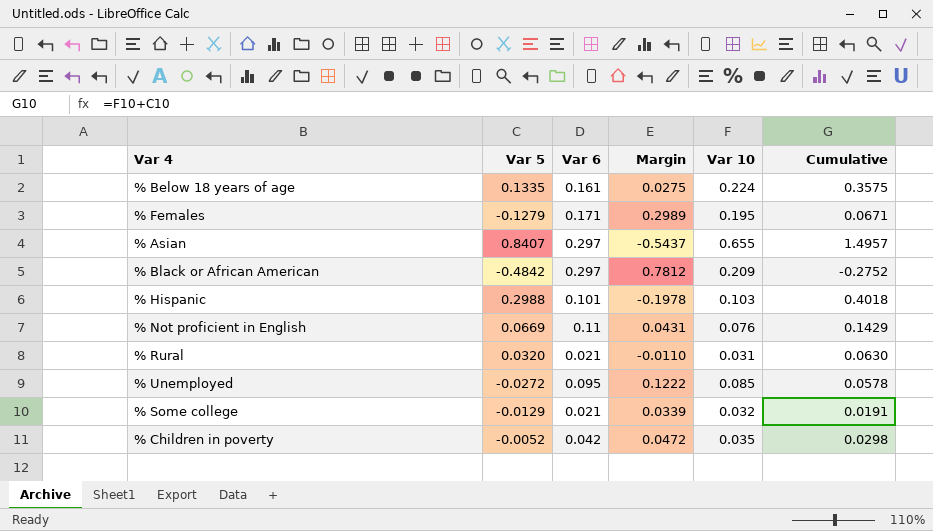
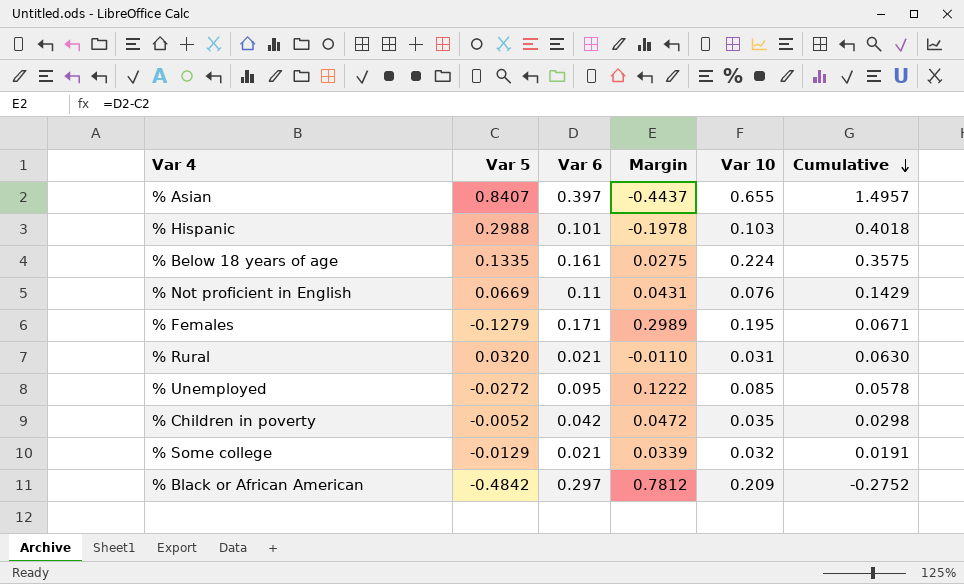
row order: none -> Cumulative descending
% Asian | Var 6: 0.297 -> 0.397
% Asian | Margin: -0.5437 -> -0.4437

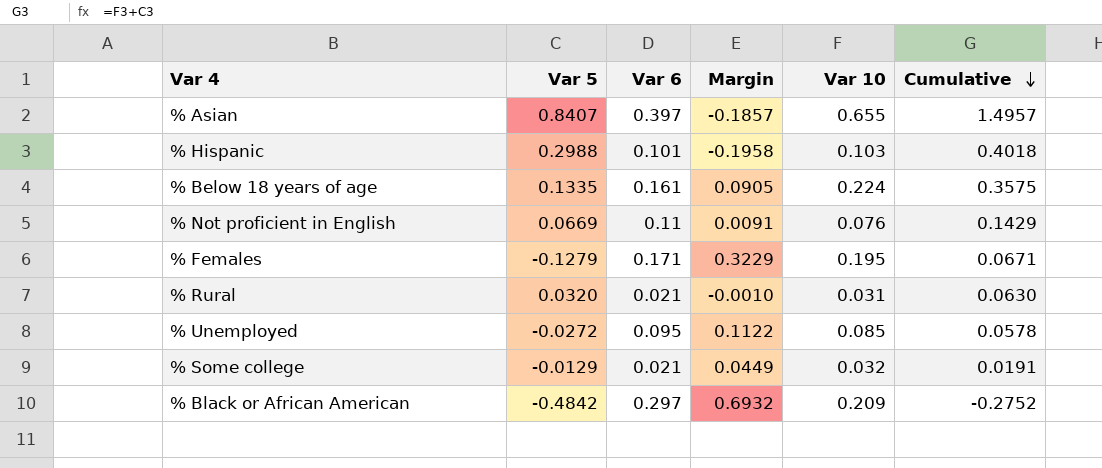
column Margin | formula: [Var 6] - [Var 5] -> [Var 10] - [Var 5]
row % Children in poverty: -0.0052 | 0.042 | 0.0472 | 0.035 | 0.0298 -> none

